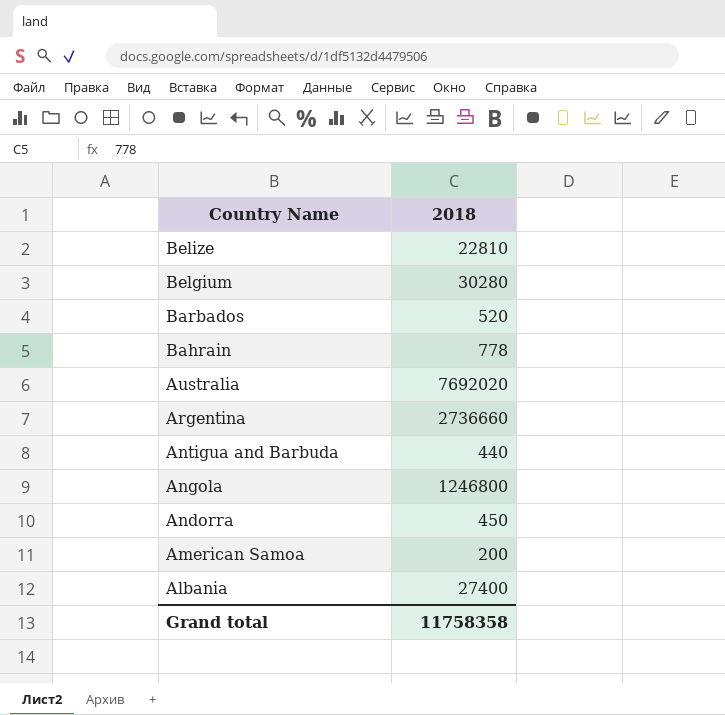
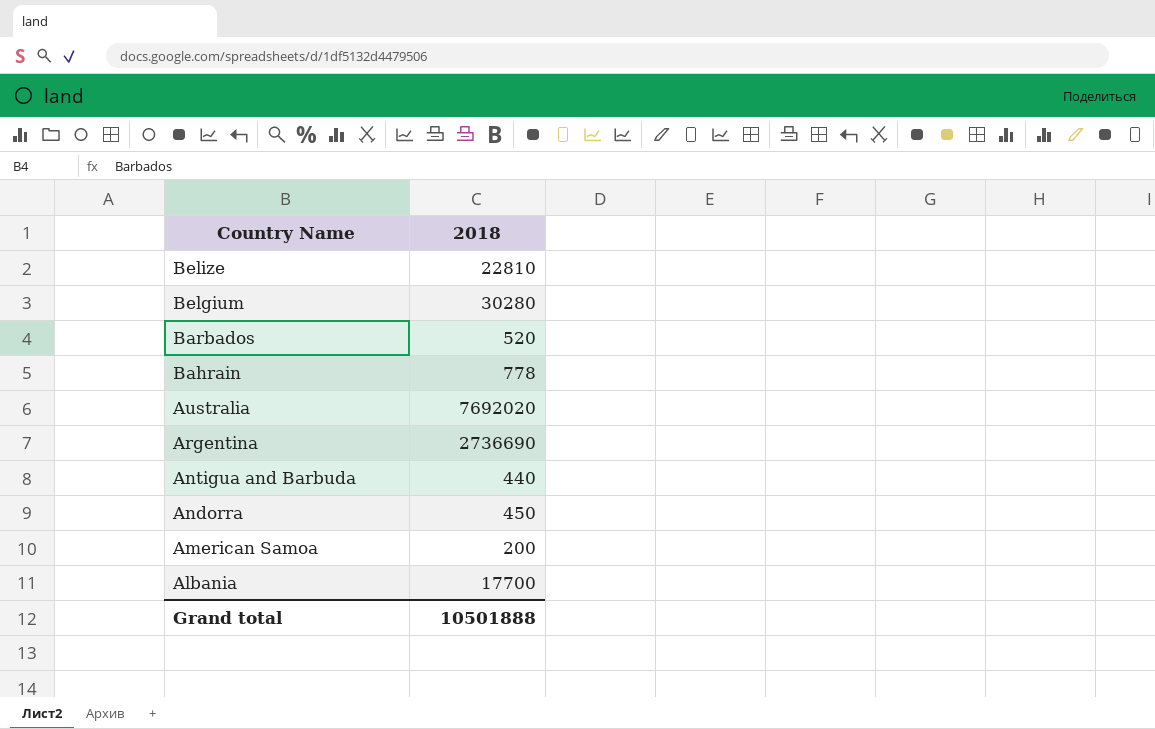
row Angola: 1246800 -> none
Argentina | 2018: 2736660 -> 2736690
Albania | 2018: 27400 -> 17700
Grand total | 2018: 11758358 -> 10501888

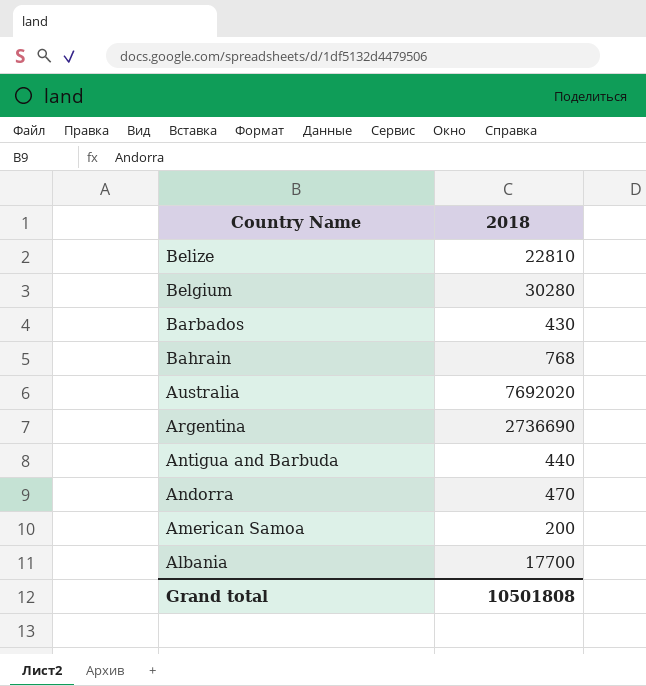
Barbados | 2018: 520 -> 430
Bahrain | 2018: 778 -> 768
Andorra | 2018: 450 -> 470
Grand total | 2018: 10501888 -> 10501808

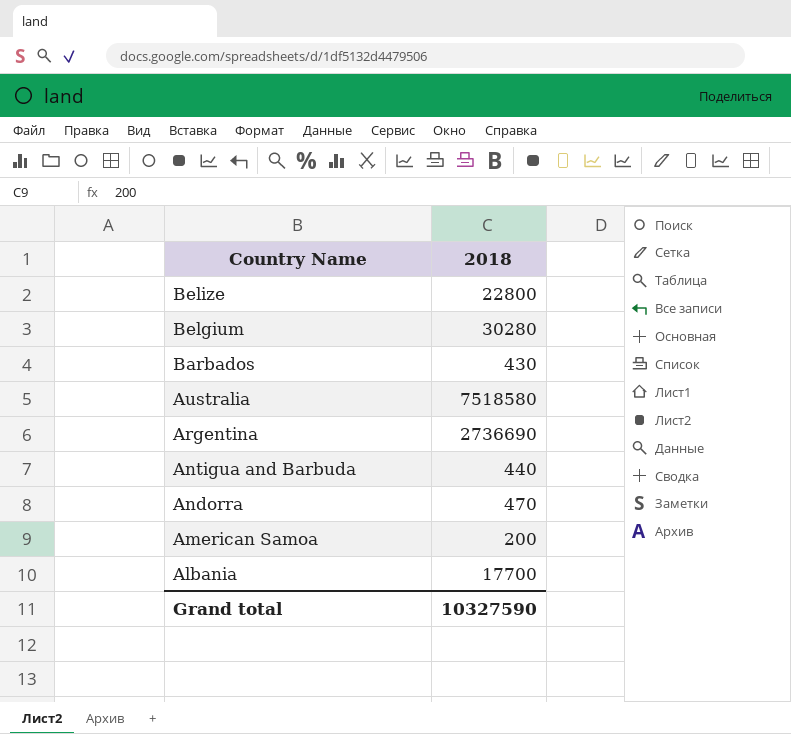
row Bahrain: 768 -> none
Belize | 2018: 22810 -> 22800
Australia | 2018: 7692020 -> 7518580
Grand total | 2018: 10501808 -> 10327590

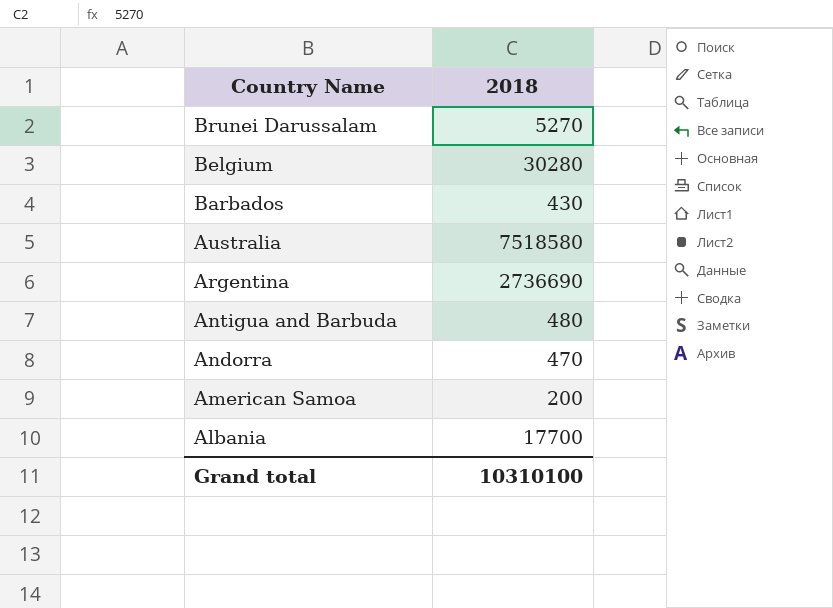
row Belize: 22800 -> none
row Brunei Darussalam: none -> 5270
Antigua and Barbuda | 2018: 440 -> 480
Grand total | 2018: 10327590 -> 10310100

